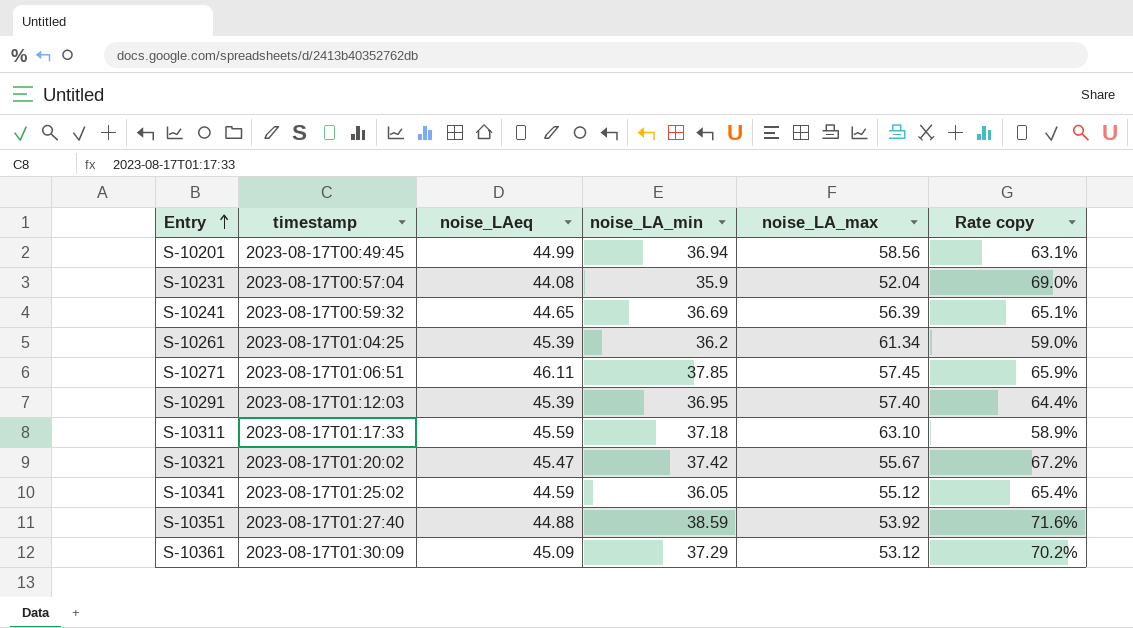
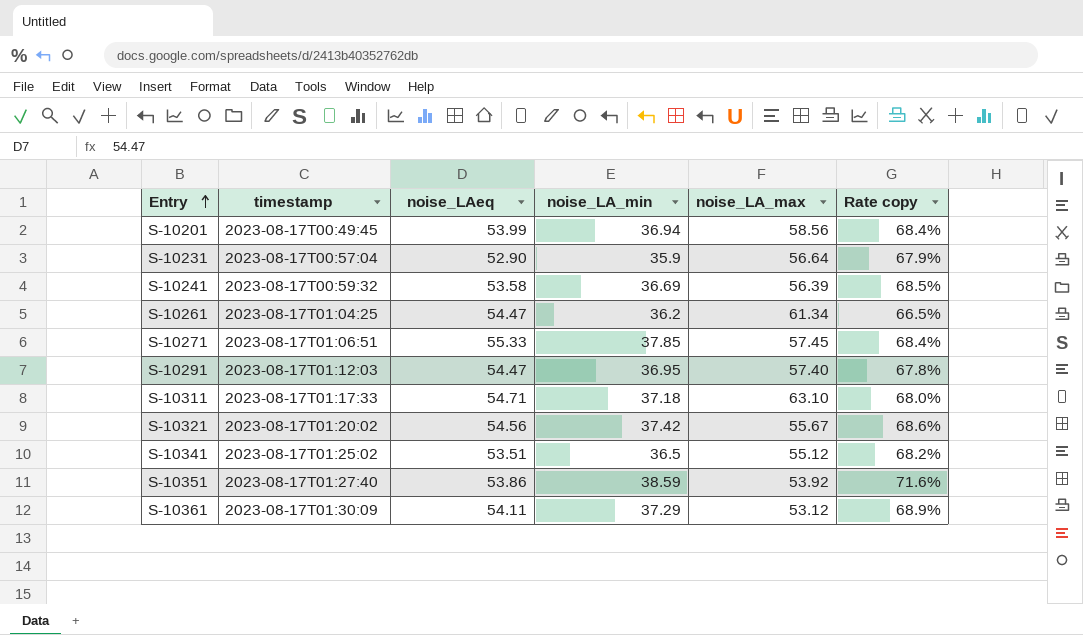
column Rate copy | formula: [noise_LA_min] / [noise_LA_max] -> [noise_LA_min] / [noise_LAeq]
S-10201 | noise_LAeq: 44.99 -> 53.99
S-10231 | noise_LAeq: 44.08 -> 52.90
S-10231 | noise_LA_max: 52.04 -> 56.64
S-10241 | noise_LAeq: 44.65 -> 53.58
S-10261 | noise_LAeq: 45.39 -> 54.47
S-10271 | noise_LAeq: 46.11 -> 55.33
S-10291 | noise_LAeq: 45.39 -> 54.47
S-10311 | noise_LAeq: 45.59 -> 54.71
S-10321 | noise_LAeq: 45.47 -> 54.56
S-10341 | noise_LAeq: 44.59 -> 53.51
S-10341 | noise_LA_min: 36.05 -> 36.5
S-10351 | noise_LAeq: 44.88 -> 53.86
S-10361 | noise_LAeq: 45.09 -> 54.11

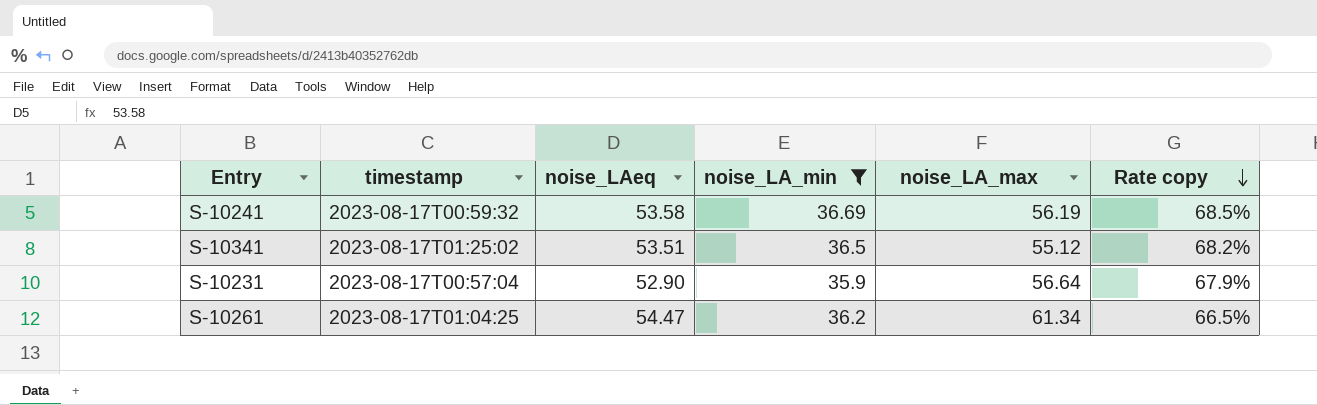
filter: none -> noise_LA_min <= 36.69
row order: Entry ascending -> Rate copy descending
S-10241 | noise_LA_max: 56.39 -> 56.19

